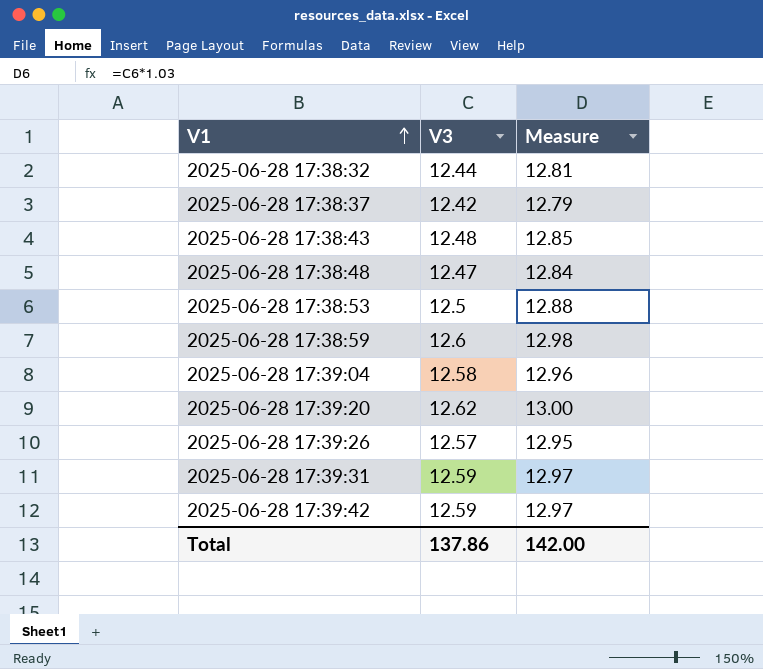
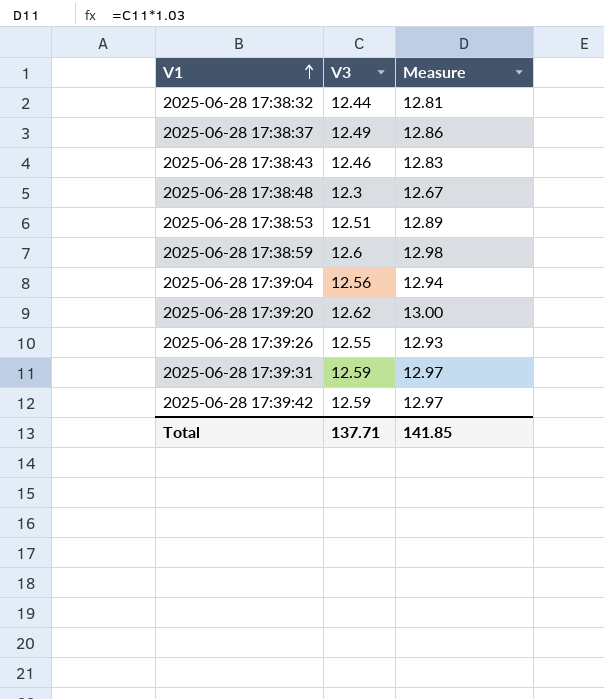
2025-06-28 17:38:37 | V3: 12.42 -> 12.49
2025-06-28 17:38:37 | Measure: 12.79 -> 12.86
2025-06-28 17:38:43 | V3: 12.48 -> 12.46
2025-06-28 17:38:43 | Measure: 12.85 -> 12.83
2025-06-28 17:38:48 | V3: 12.47 -> 12.3
2025-06-28 17:38:48 | Measure: 12.84 -> 12.67
2025-06-28 17:38:53 | V3: 12.5 -> 12.51
2025-06-28 17:38:53 | Measure: 12.88 -> 12.89
2025-06-28 17:39:04 | V3: 12.58 -> 12.56
2025-06-28 17:39:04 | Measure: 12.96 -> 12.94
2025-06-28 17:39:26 | V3: 12.57 -> 12.55
2025-06-28 17:39:26 | Measure: 12.95 -> 12.93
Total | V3: 137.86 -> 137.71
Total | Measure: 142.00 -> 141.85

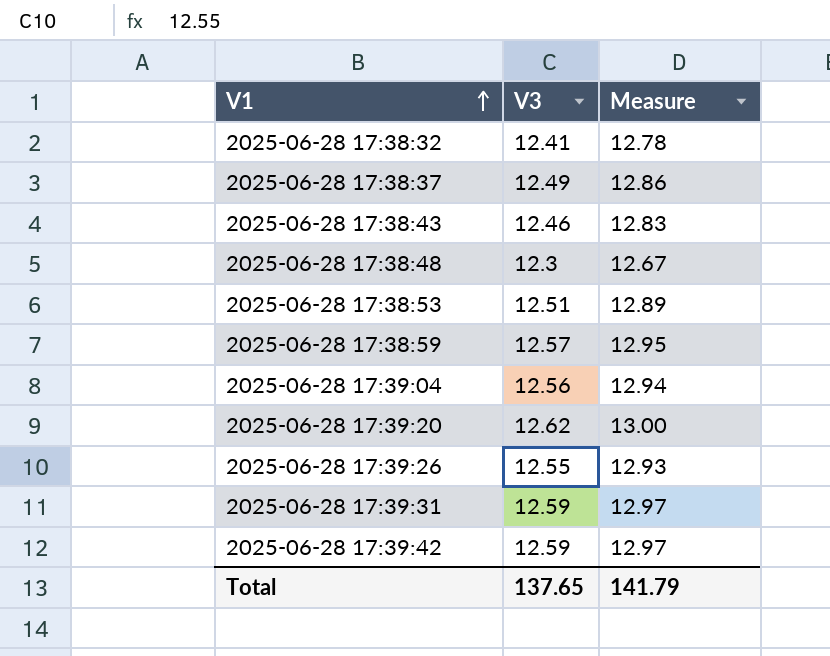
2025-06-28 17:38:32 | V3: 12.44 -> 12.41
2025-06-28 17:38:32 | Measure: 12.81 -> 12.78
2025-06-28 17:38:59 | V3: 12.6 -> 12.57
2025-06-28 17:38:59 | Measure: 12.98 -> 12.95
Total | V3: 137.71 -> 137.65
Total | Measure: 141.85 -> 141.79

